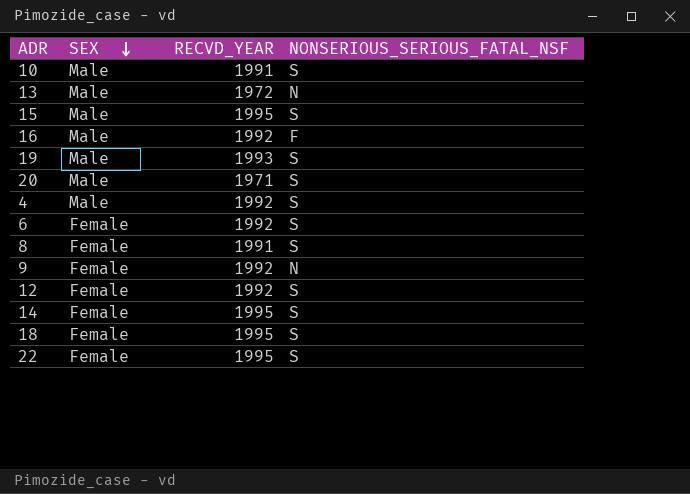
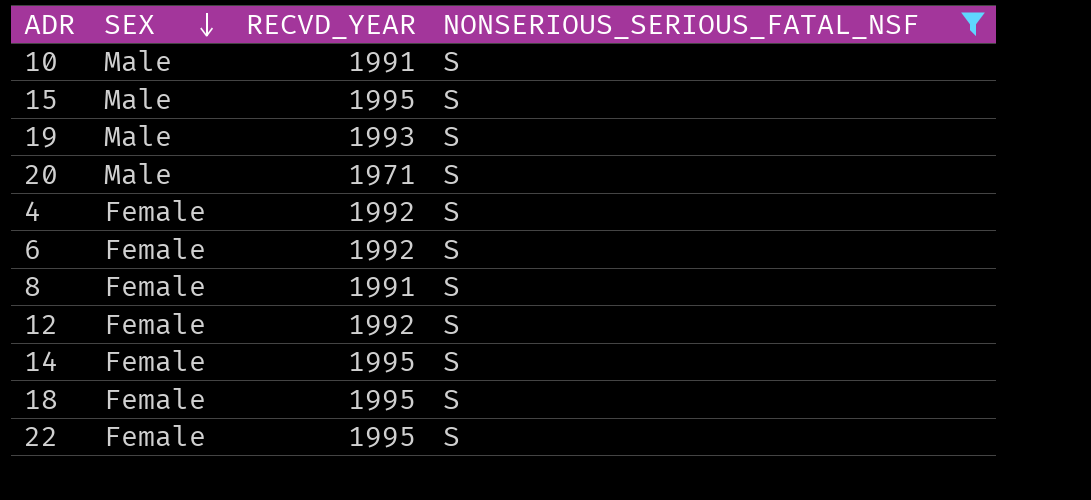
filter: none -> NONSERIOUS_SERIOUS_FATAL_NSF = S
4 | SEX: Male -> Female

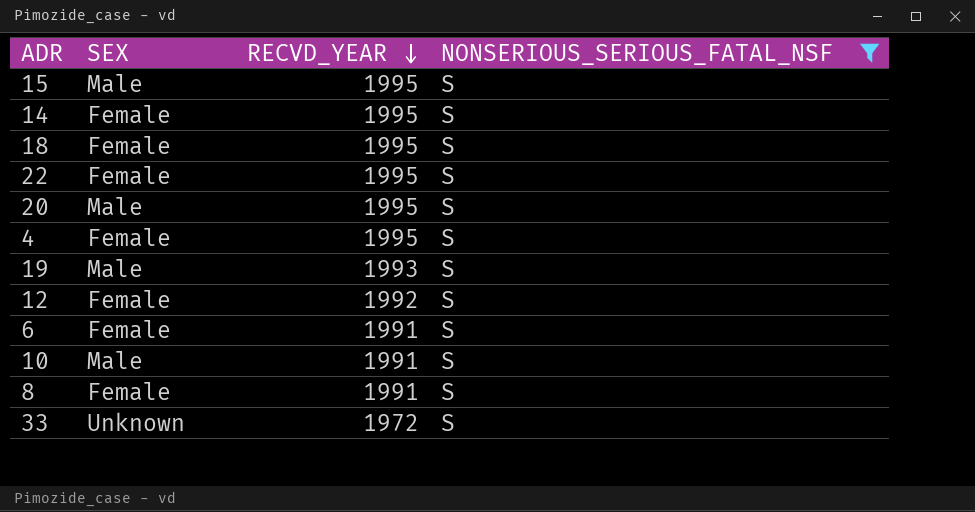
row order: SEX descending -> RECVD_YEAR descending
20 | RECVD_YEAR: 1971 -> 1995
4 | RECVD_YEAR: 1992 -> 1995
6 | RECVD_YEAR: 1992 -> 1991
row 33: none -> Unknown | 1972 | S

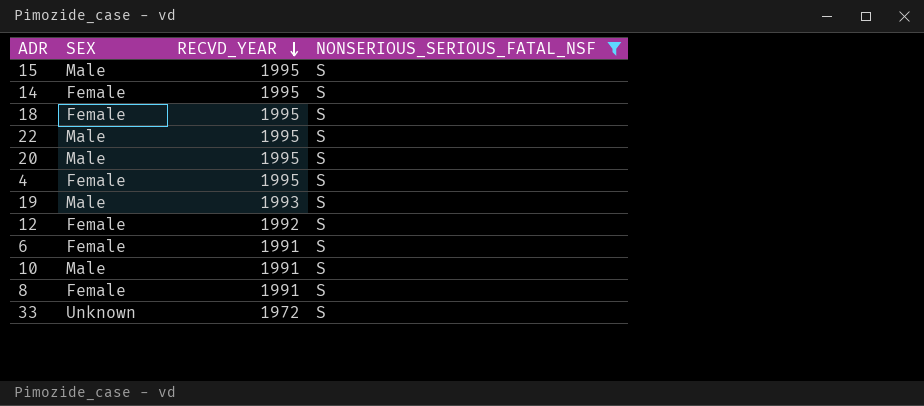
22 | SEX: Female -> Male

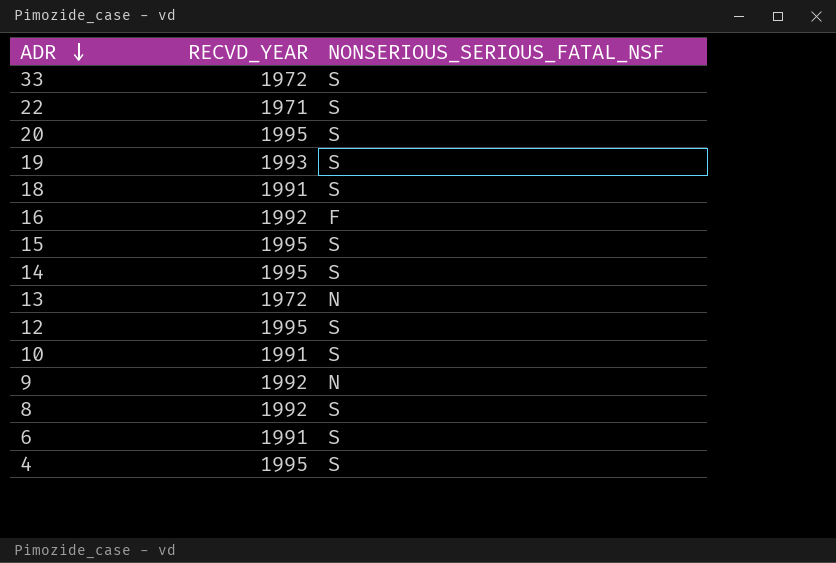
filter: NONSERIOUS_SERIOUS_FATAL_NSF = S -> none
row order: RECVD_YEAR descending -> ADR descending
column SEX | position: 2 -> none
22 | RECVD_YEAR: 1995 -> 1971
18 | RECVD_YEAR: 1995 -> 1991
12 | RECVD_YEAR: 1992 -> 1995
8 | RECVD_YEAR: 1991 -> 1992

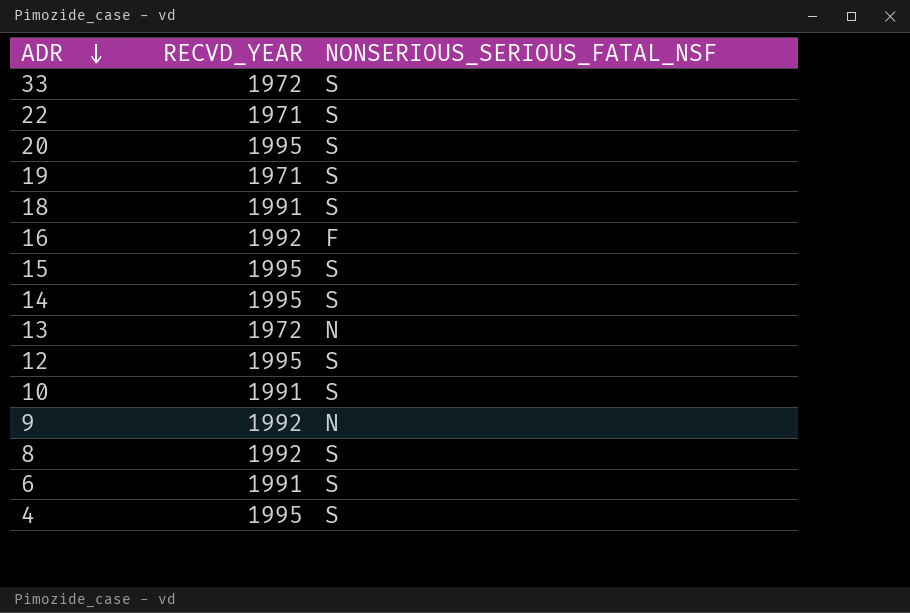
19 | RECVD_YEAR: 1993 -> 1971

